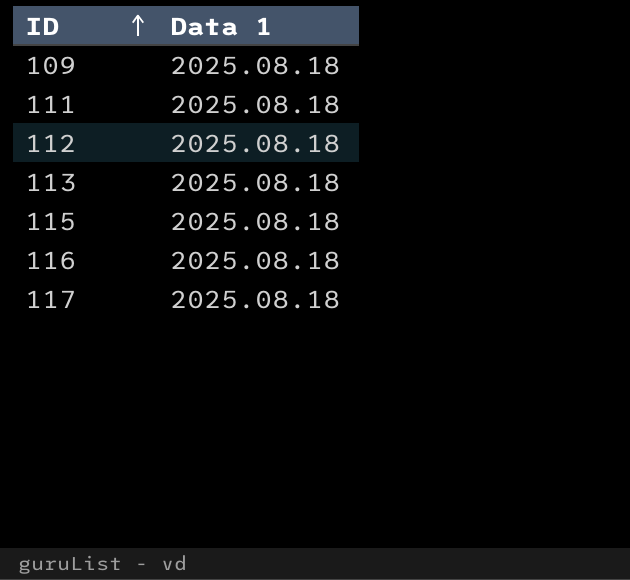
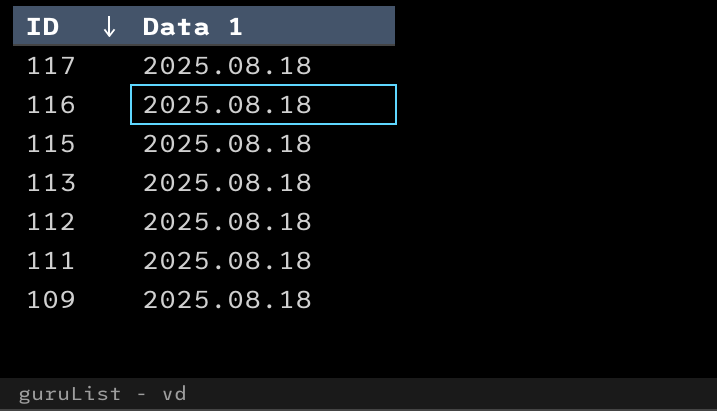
row order: ID ascending -> ID descending

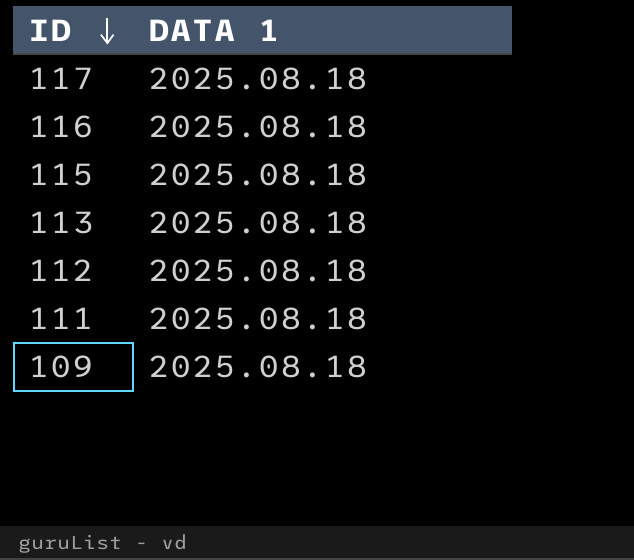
column name: Data 1 -> DATA 1

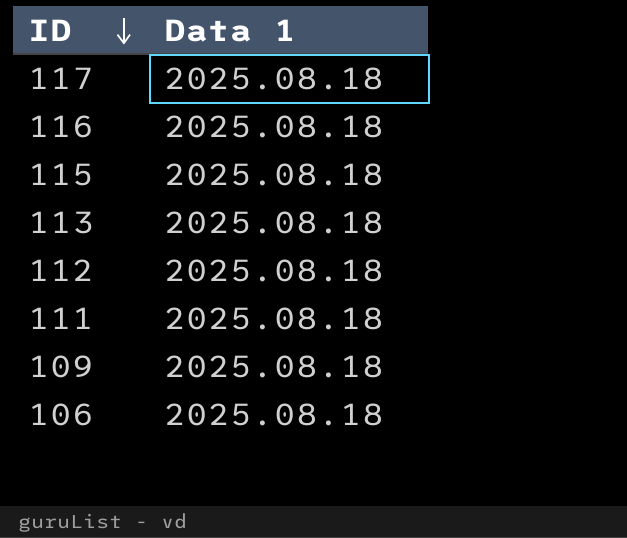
column name: DATA 1 -> Data 1
row 106: none -> 2025.08.18

